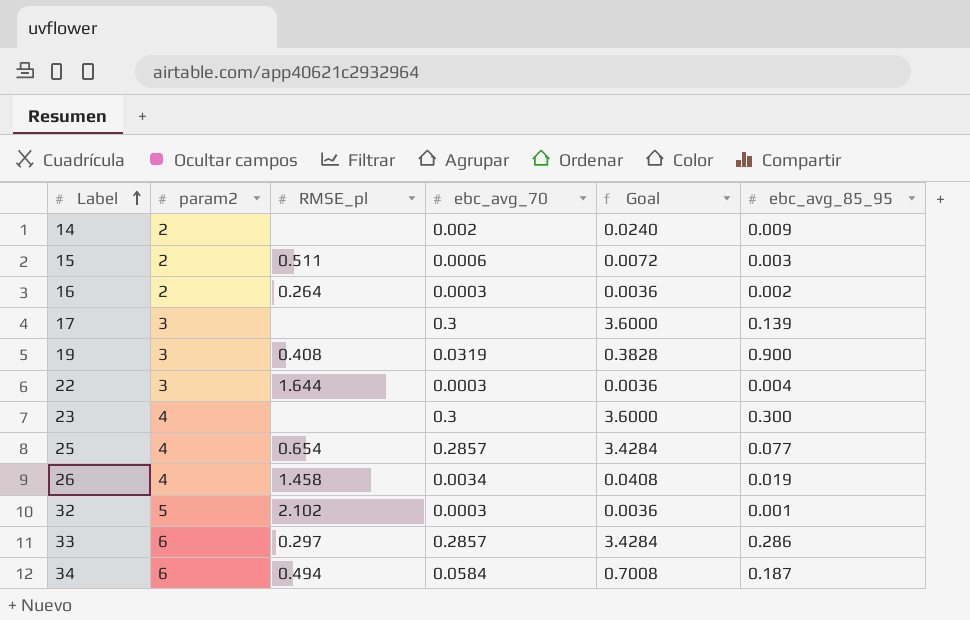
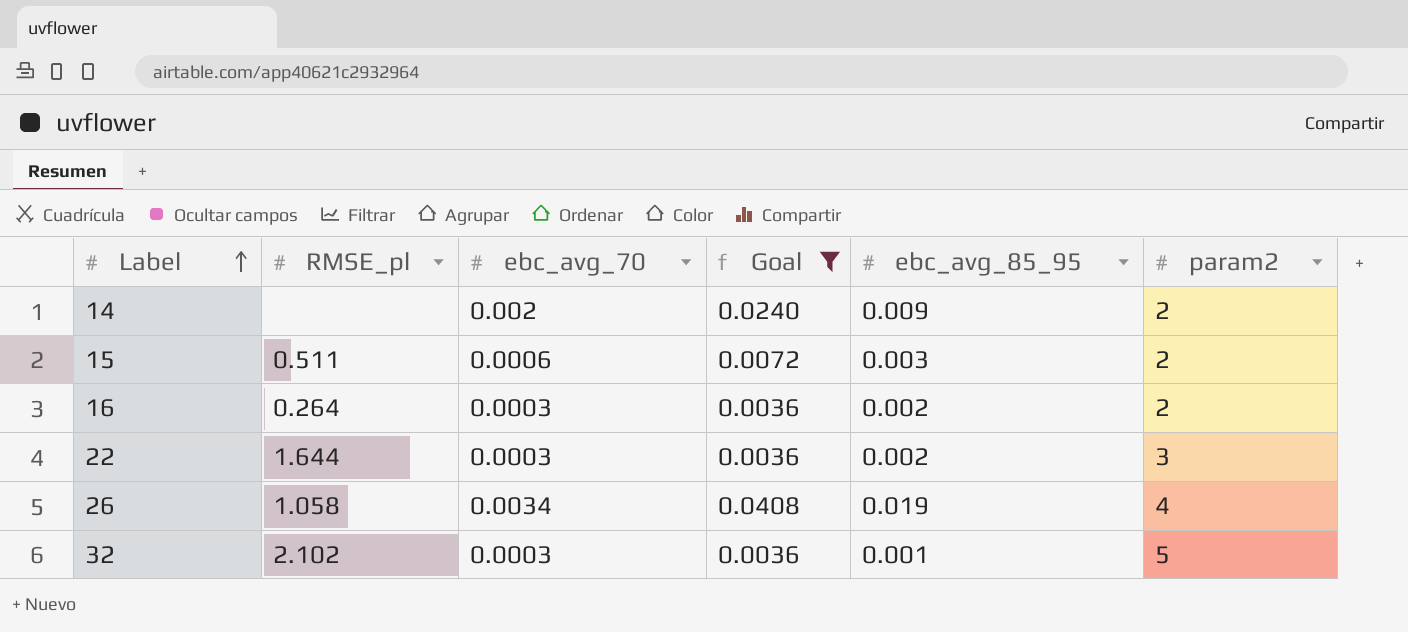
filter: none -> Goal <= 0.0408
column param2 | position: 2 -> 6
22 | ebc_avg_85_95: 0.004 -> 0.002
26 | RMSE_pl: 1.458 -> 1.058

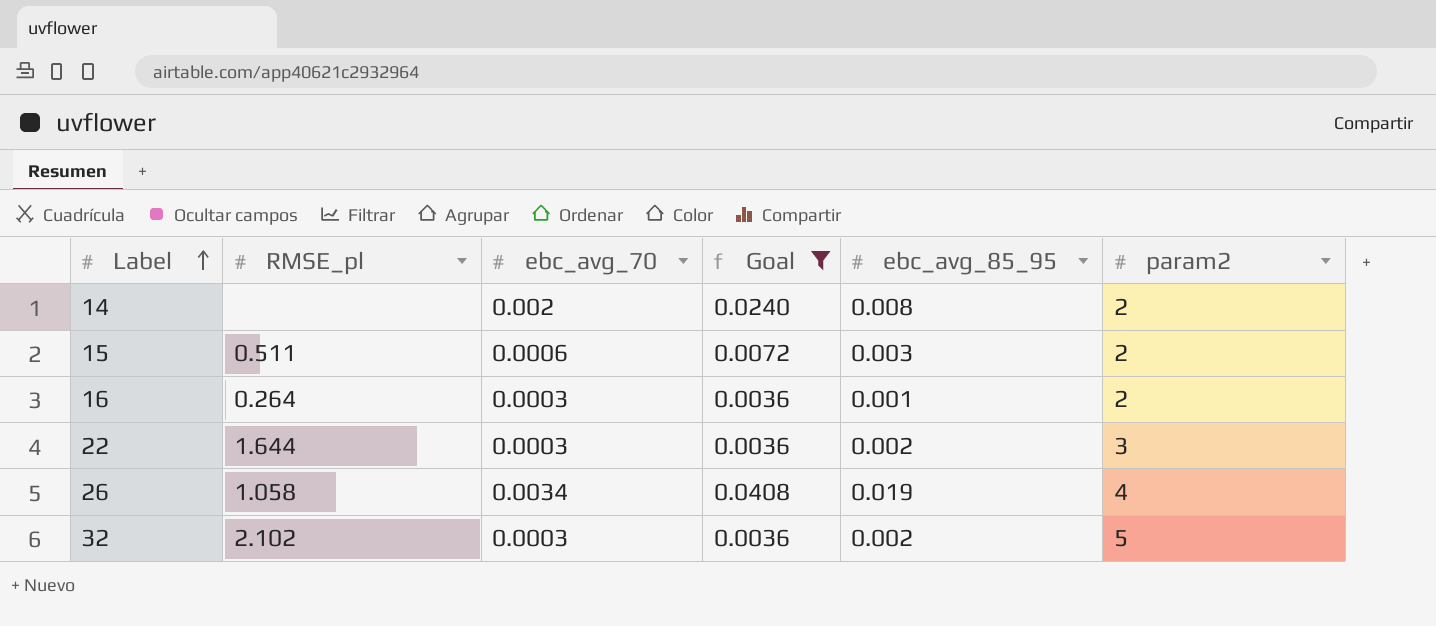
14 | ebc_avg_85_95: 0.009 -> 0.008
16 | ebc_avg_85_95: 0.002 -> 0.001
32 | ebc_avg_85_95: 0.001 -> 0.002

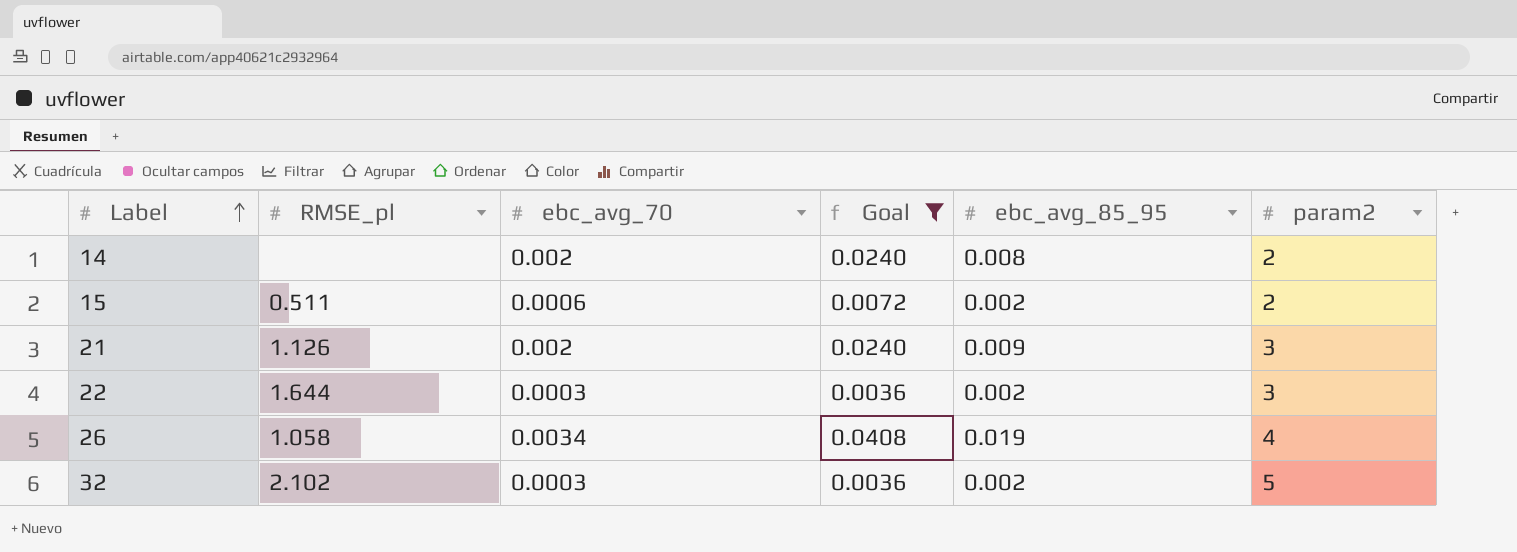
row 16: 0.264 | 0.0003 | 0.0036 | 0.001 | 2 -> none
15 | ebc_avg_85_95: 0.003 -> 0.002
row 21: none -> 1.126 | 0.002 | 0.0240 | 0.009 | 3

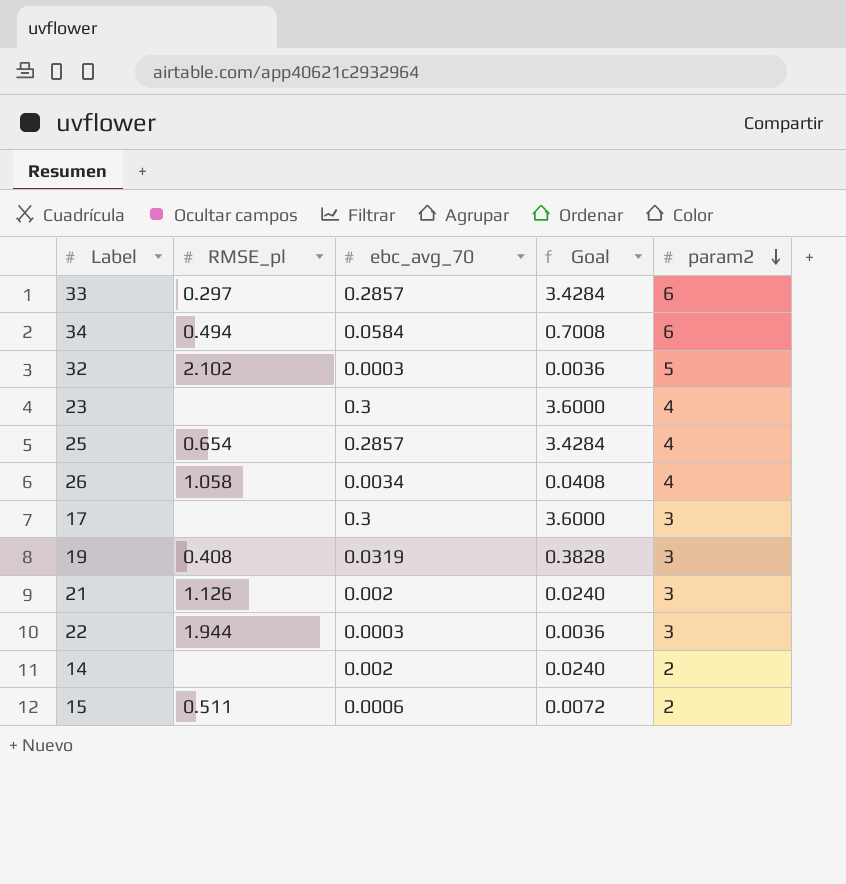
filter: Goal <= 0.0408 -> none
row order: Label ascending -> param2 descending
column ebc_avg_85_95 | position: 5 -> none
22 | RMSE_pl: 1.644 -> 1.944

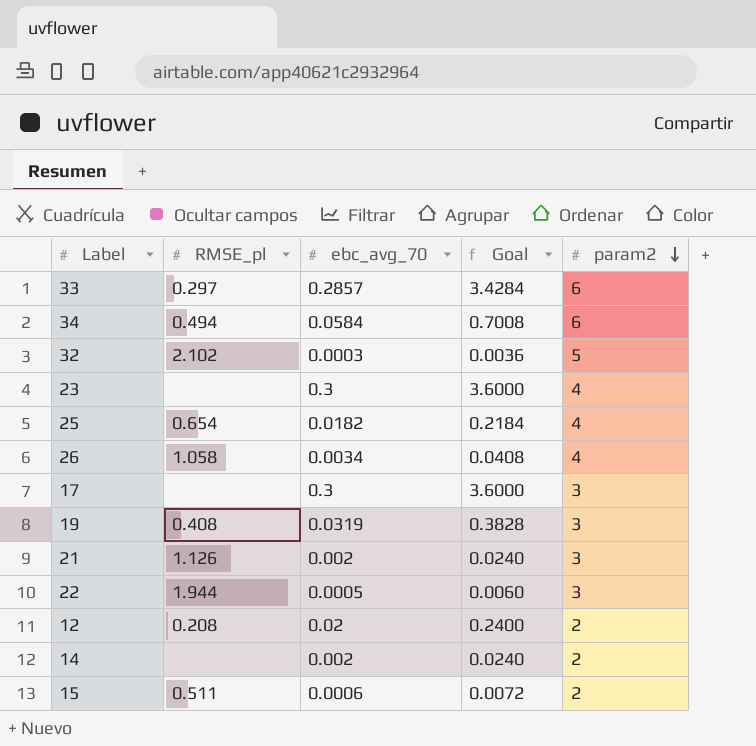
25 | ebc_avg_70: 0.2857 -> 0.0182
25 | Goal: 3.4284 -> 0.2184
22 | ebc_avg_70: 0.0003 -> 0.0005
22 | Goal: 0.0036 -> 0.0060
row 12: none -> 0.208 | 0.02 | 0.2400 | 2

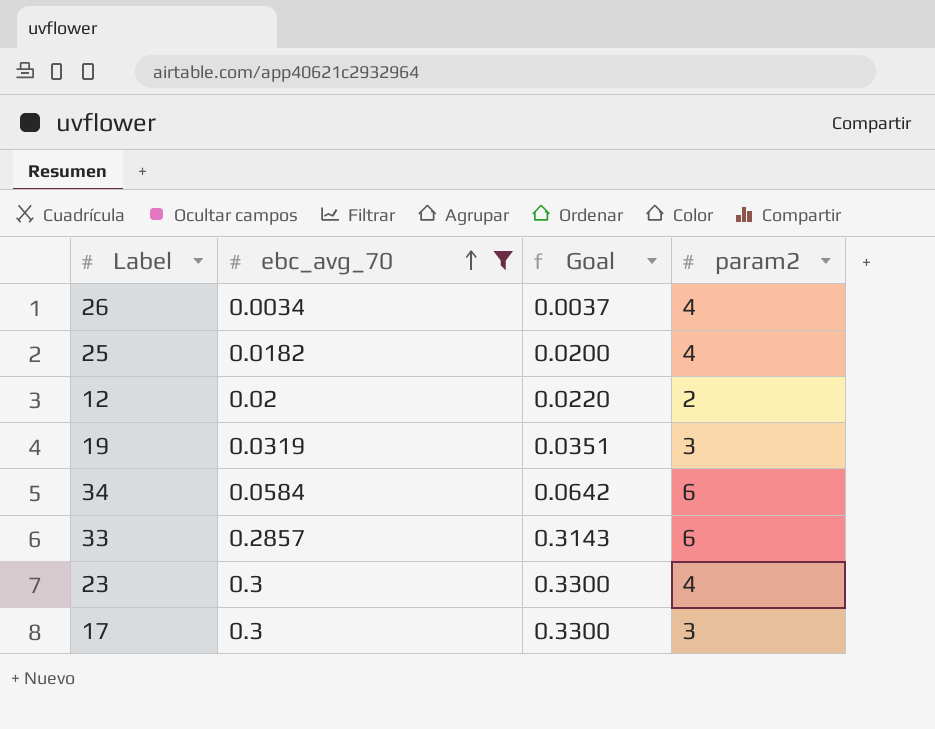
filter: none -> ebc_avg_70 >= 0.0034
row order: param2 descending -> ebc_avg_70 ascending
column RMSE_pl | position: 2 -> none
column Goal | formula: [ebc_avg_70] * 12 -> [ebc_avg_70] * 1.1

